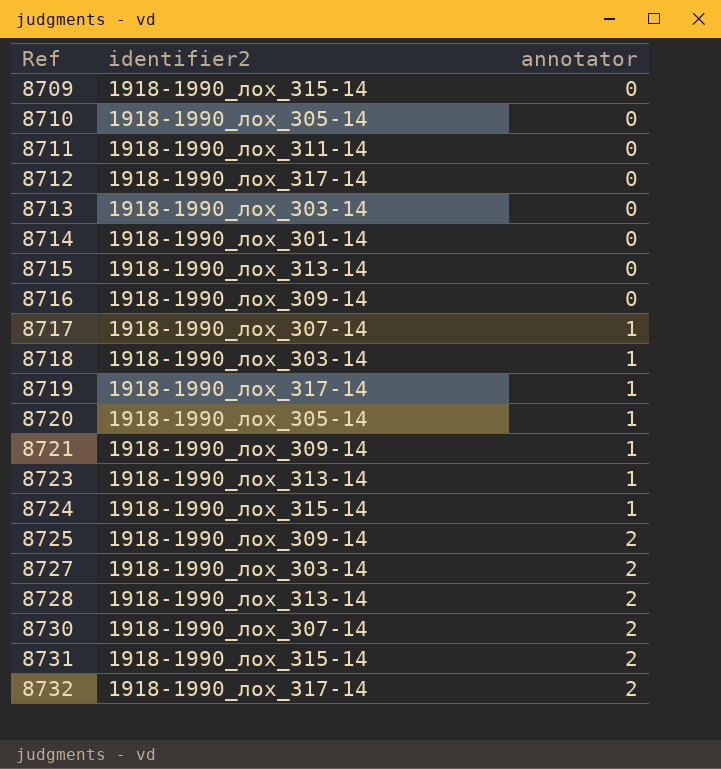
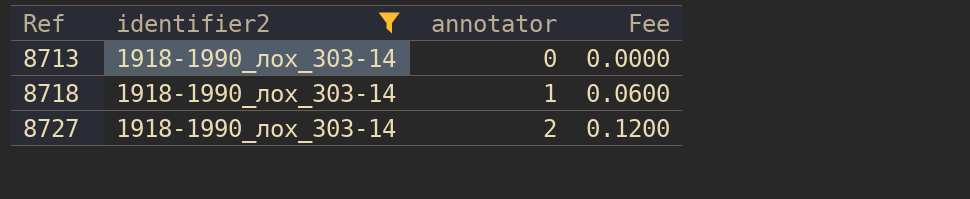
filter: none -> identifier2 = 1918-1990_лох_303-14
column Fee | formula: none -> [annotator] * 0.06

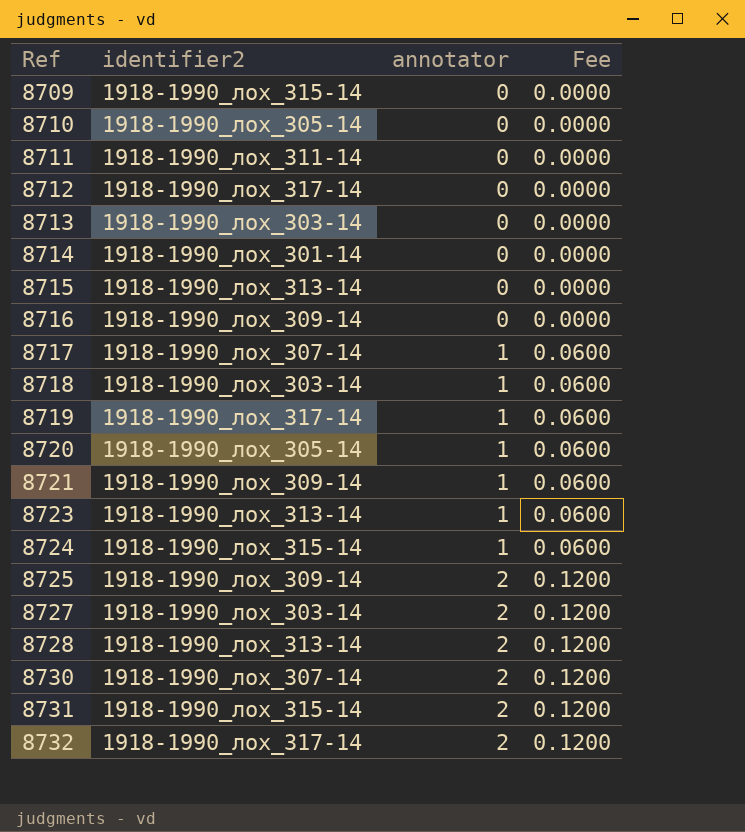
filter: identifier2 = 1918-1990_лох_303-14 -> none

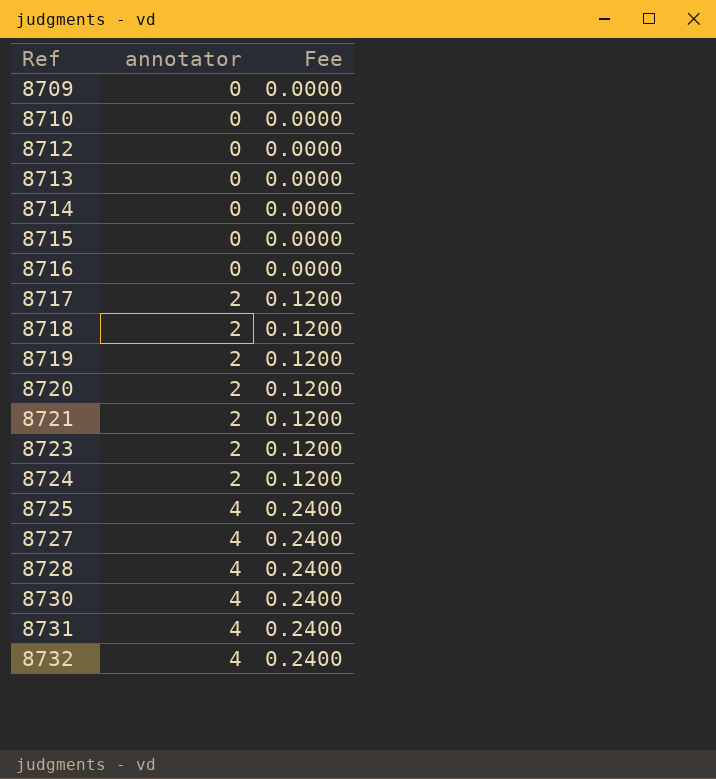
column identifier2 | position: 2 -> none
row 8711: 1918-1990_лох_311-14 | 0 | 0.0000 -> none
8717 | annotator: 1 -> 2
8717 | Fee: 0.0600 -> 0.1200
8718 | annotator: 1 -> 2
8718 | Fee: 0.0600 -> 0.1200
8719 | annotator: 1 -> 2
8719 | Fee: 0.0600 -> 0.1200
8720 | annotator: 1 -> 2
8720 | Fee: 0.0600 -> 0.1200
8721 | annotator: 1 -> 2
8721 | Fee: 0.0600 -> 0.1200
8723 | annotator: 1 -> 2
8723 | Fee: 0.0600 -> 0.1200
8724 | annotator: 1 -> 2
8724 | Fee: 0.0600 -> 0.1200
8725 | annotator: 2 -> 4
8725 | Fee: 0.1200 -> 0.2400
8727 | annotator: 2 -> 4
8727 | Fee: 0.1200 -> 0.2400
8728 | annotator: 2 -> 4
8728 | Fee: 0.1200 -> 0.2400
8730 | annotator: 2 -> 4
8730 | Fee: 0.1200 -> 0.2400
8731 | annotator: 2 -> 4
8731 | Fee: 0.1200 -> 0.2400
8732 | annotator: 2 -> 4
8732 | Fee: 0.1200 -> 0.2400

